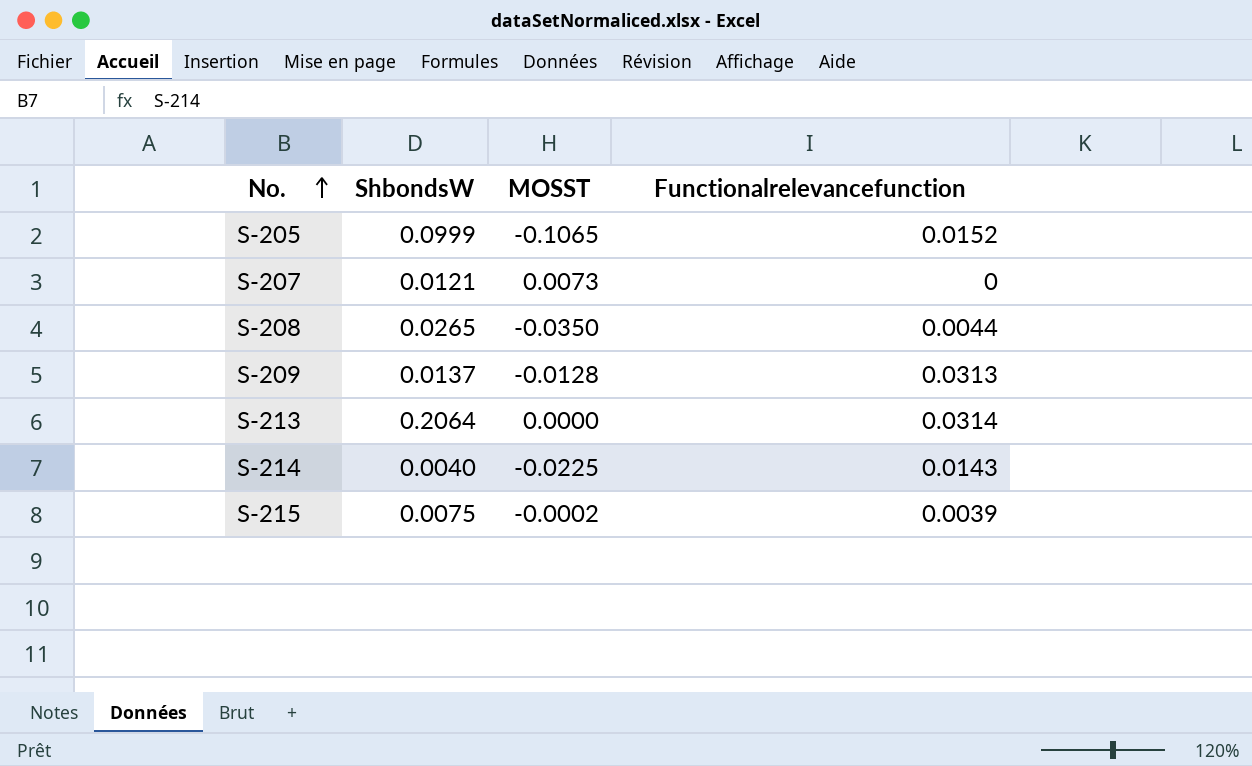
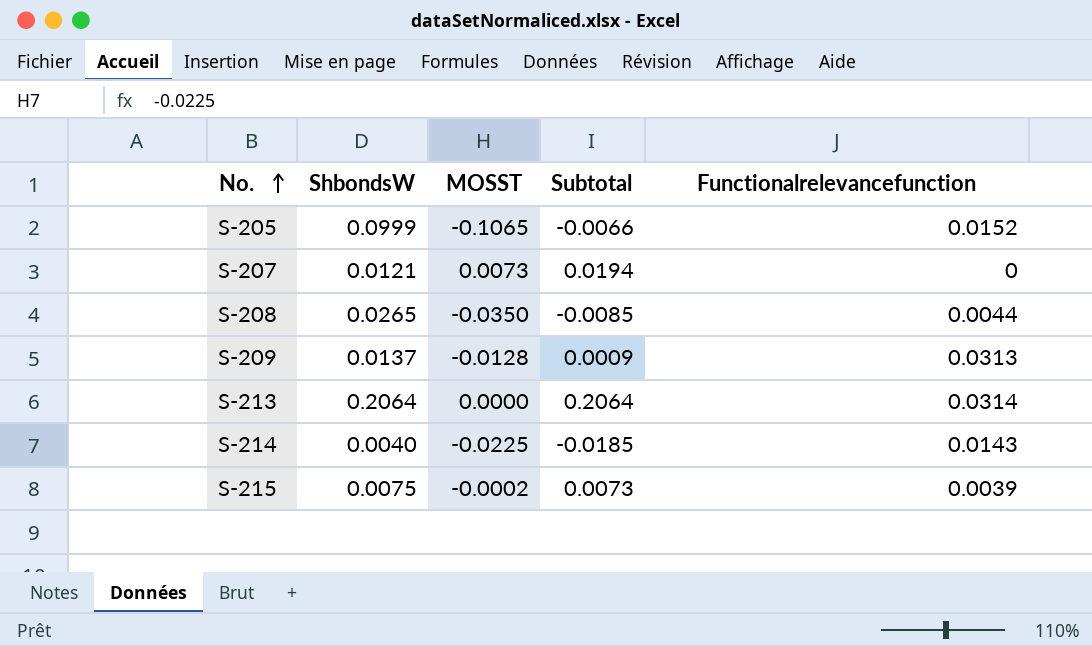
column Subtotal | formula: none -> [ShbondsW] + [MOSST]

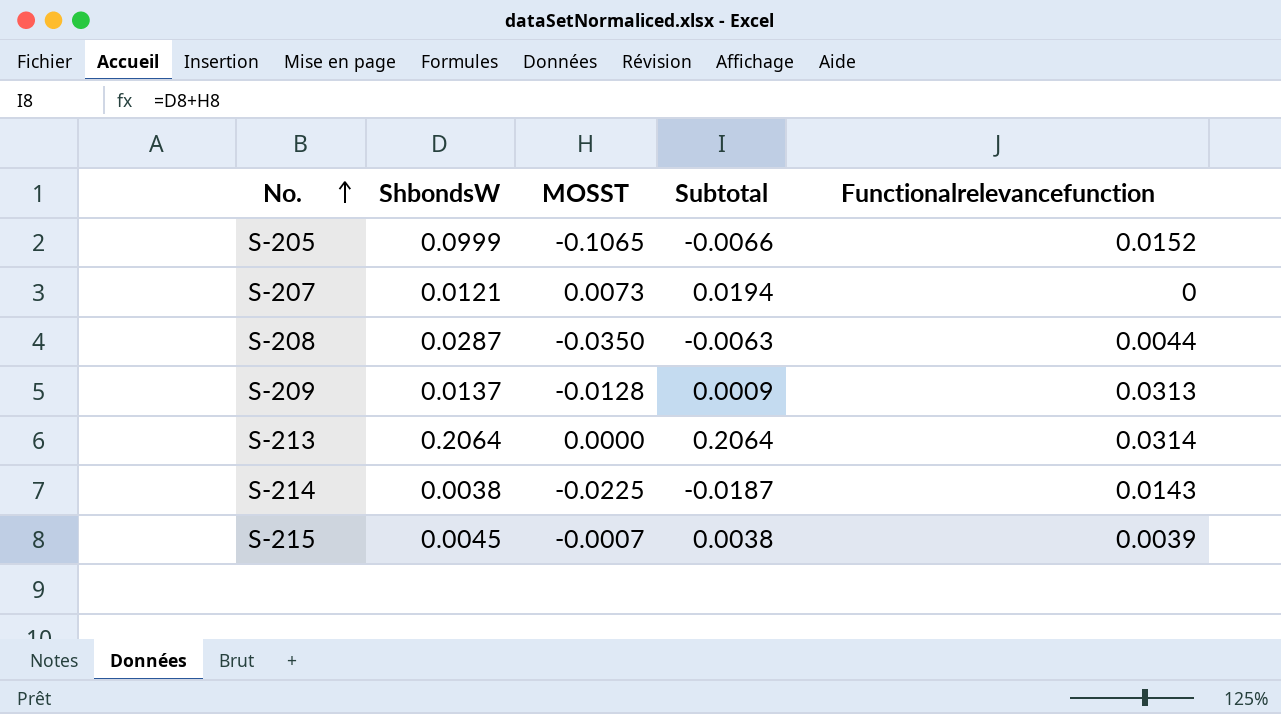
S-208 | ShbondsW: 0.0265 -> 0.0287
S-208 | Subtotal: -0.0085 -> -0.0063
S-214 | ShbondsW: 0.0040 -> 0.0038
S-214 | Subtotal: -0.0185 -> -0.0187
S-215 | ShbondsW: 0.0075 -> 0.0045
S-215 | MOSST: -0.0002 -> -0.0007
S-215 | Subtotal: 0.0073 -> 0.0038

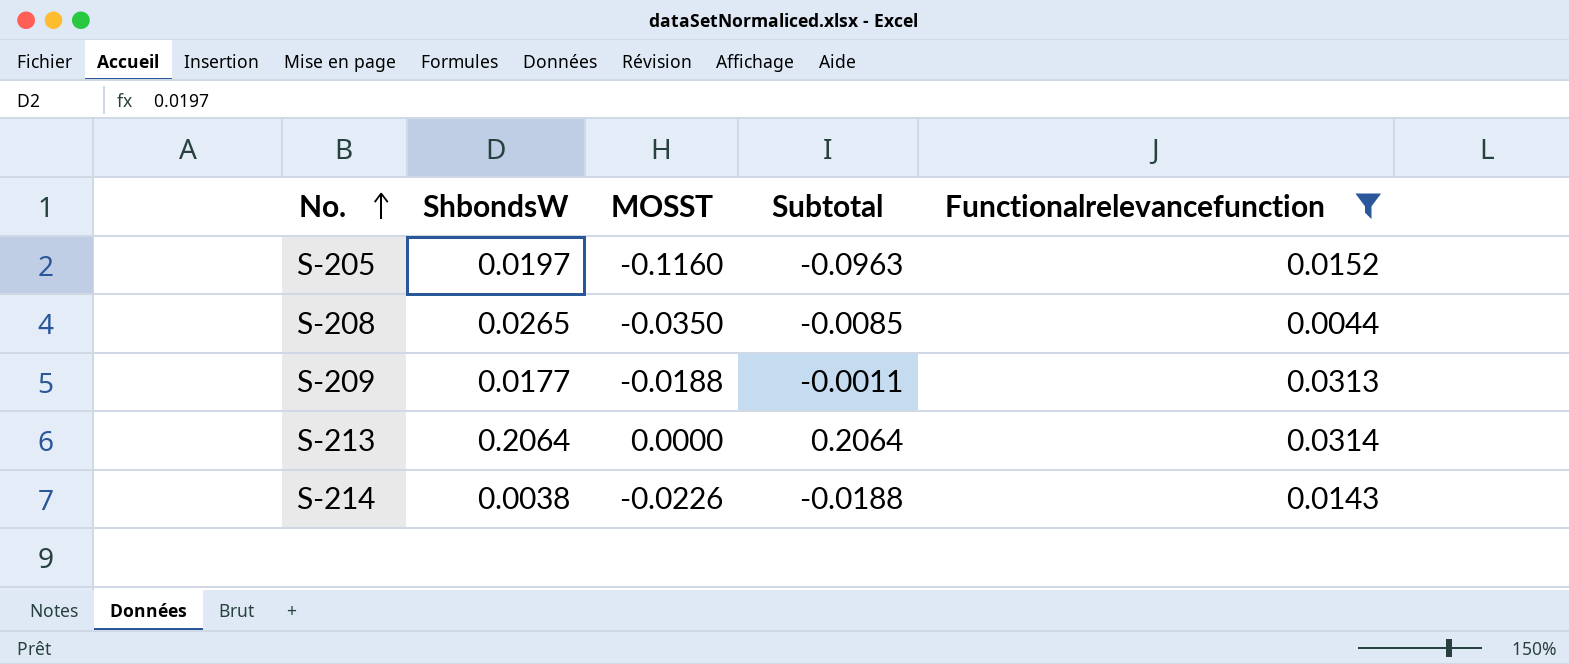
filter: none -> Functionalrelevancefunction >= 0.0044
S-205 | ShbondsW: 0.0999 -> 0.0197
S-205 | MOSST: -0.1065 -> -0.1160
S-205 | Subtotal: -0.0066 -> -0.0963
S-208 | ShbondsW: 0.0287 -> 0.0265
S-208 | Subtotal: -0.0063 -> -0.0085
S-209 | ShbondsW: 0.0137 -> 0.0177
S-209 | MOSST: -0.0128 -> -0.0188
S-209 | Subtotal: 0.0009 -> -0.0011
S-214 | MOSST: -0.0225 -> -0.0226
S-214 | Subtotal: -0.0187 -> -0.0188

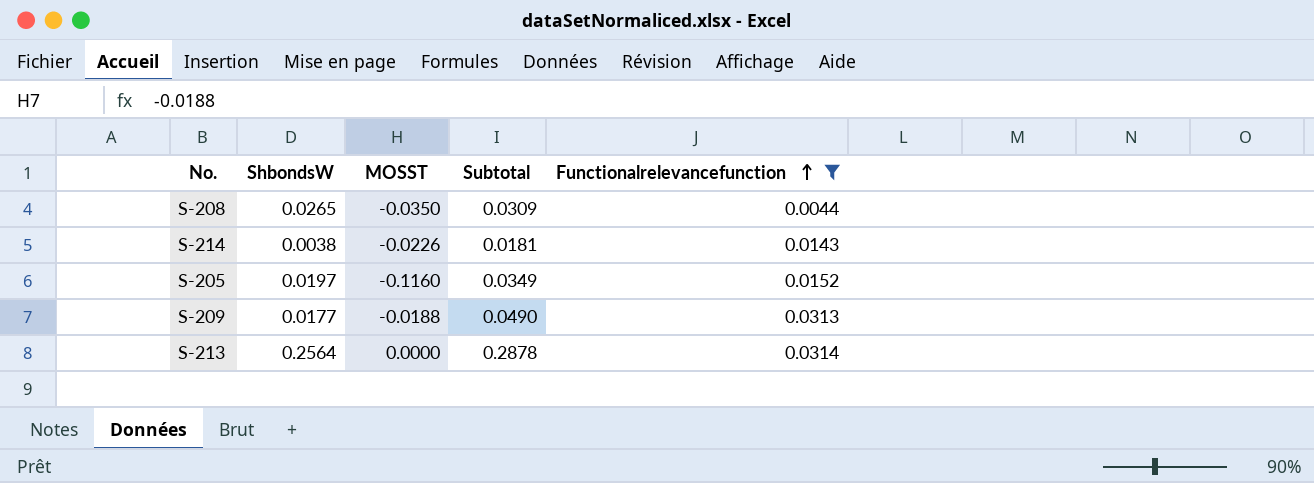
row order: No. ascending -> Functionalrelevancefunction ascending
column Subtotal | formula: [ShbondsW] + [MOSST] -> [ShbondsW] + [Functionalrelevancefunction]
S-213 | ShbondsW: 0.2064 -> 0.2564

